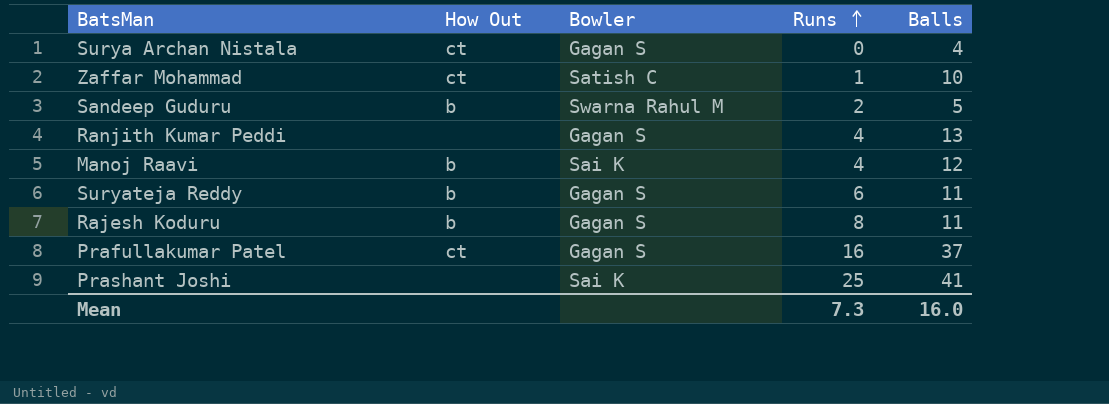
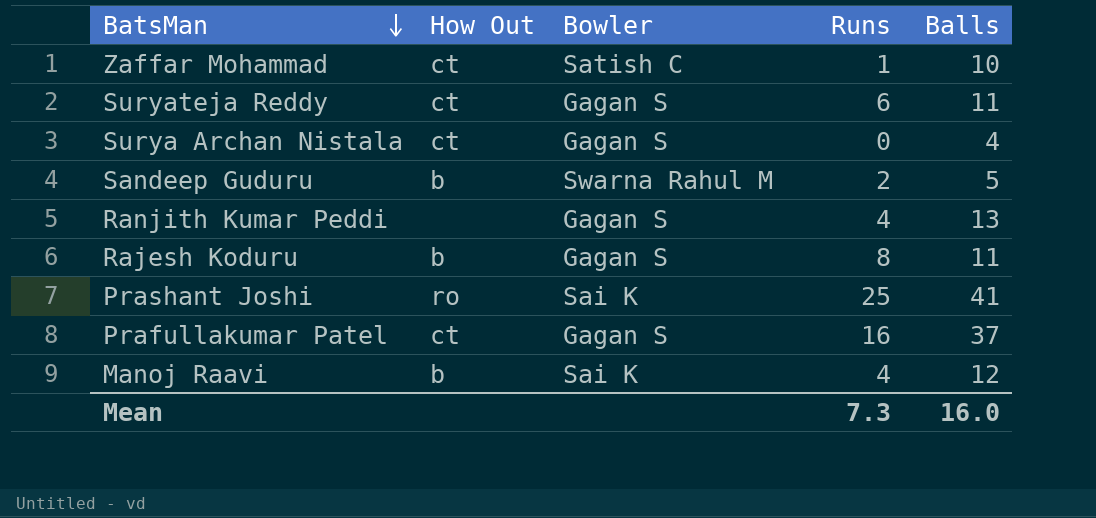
row order: Runs ascending -> BatsMan descending
Suryateja Reddy | How Out: b -> ct
Prashant Joshi | How Out: none -> ro

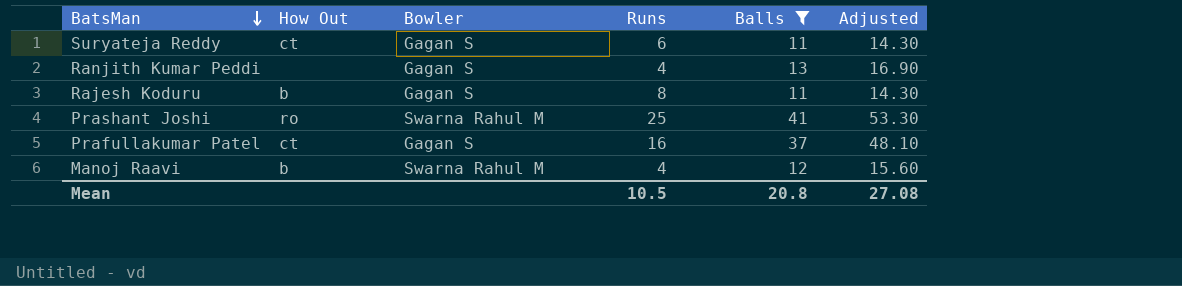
filter: none -> Balls >= 11
column Adjusted | formula: none -> [Balls] * 1.3
Prashant Joshi | Bowler: Sai K -> Swarna Rahul M
Manoj Raavi | Bowler: Sai K -> Swarna Rahul M
Mean | Runs: 7.3 -> 10.5
Mean | Balls: 16.0 -> 20.8

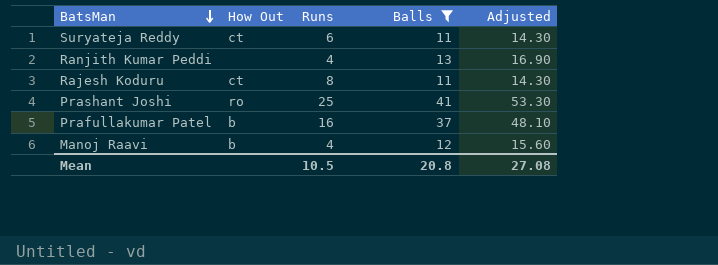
column Bowler | position: 3 -> none
Rajesh Koduru | How Out: b -> ct
Prafullakumar Patel | How Out: ct -> b

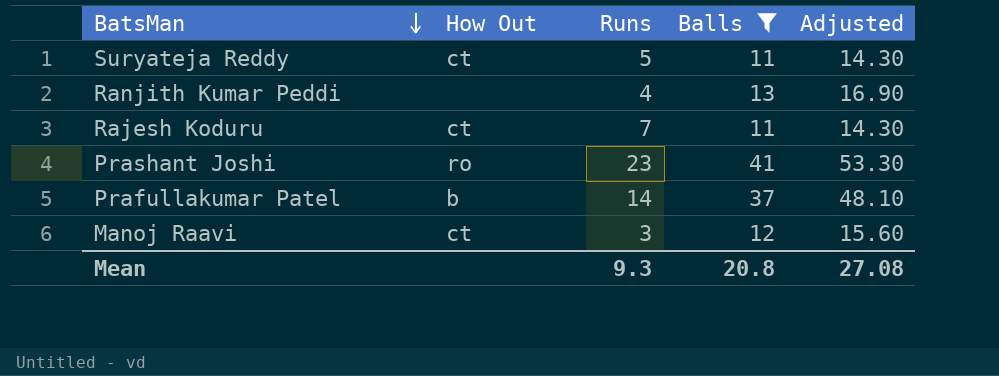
Suryateja Reddy | Runs: 6 -> 5
Rajesh Koduru | Runs: 8 -> 7
Prashant Joshi | Runs: 25 -> 23
Prafullakumar Patel | Runs: 16 -> 14
Manoj Raavi | How Out: b -> ct
Manoj Raavi | Runs: 4 -> 3
Mean | Runs: 10.5 -> 9.3

